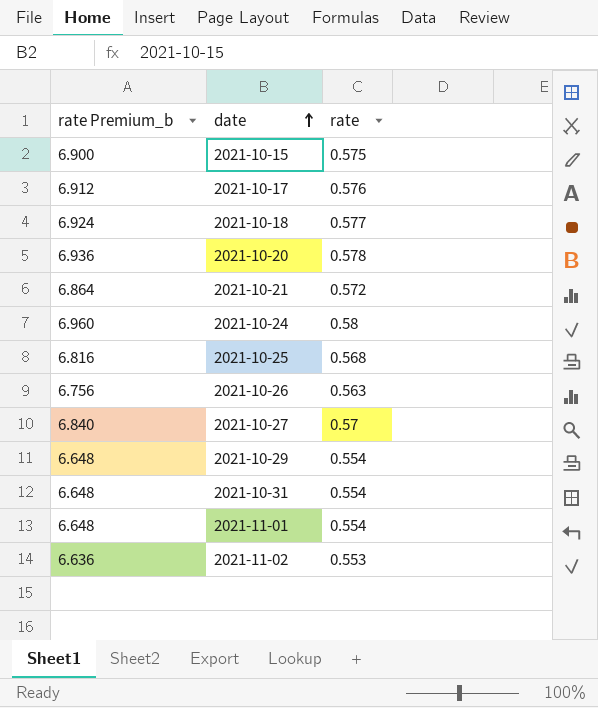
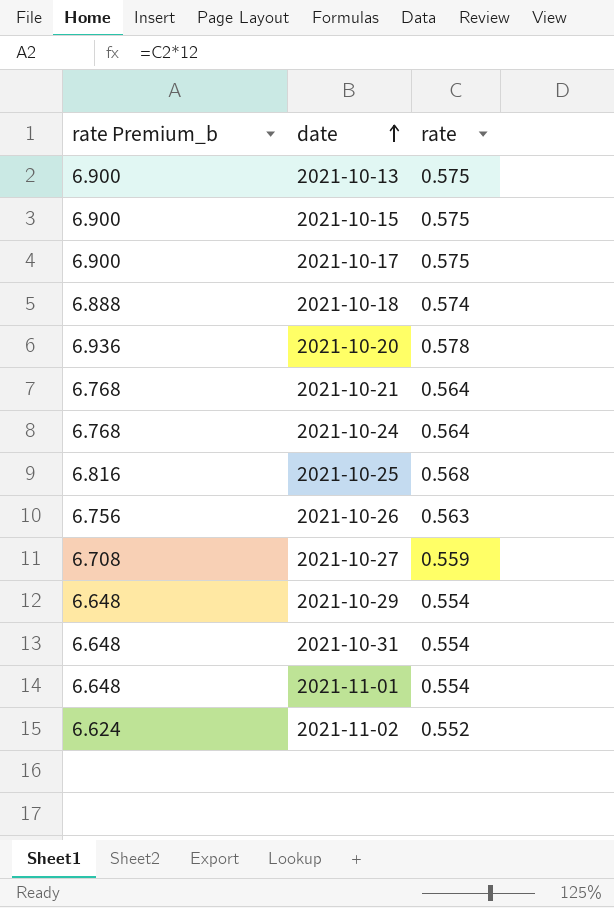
row 2021-10-13: none -> 6.900 | 0.575
2021-10-17 | rate Premium_b: 6.912 -> 6.900
2021-10-17 | rate: 0.576 -> 0.575
2021-10-18 | rate Premium_b: 6.924 -> 6.888
2021-10-18 | rate: 0.577 -> 0.574
2021-10-21 | rate Premium_b: 6.864 -> 6.768
2021-10-21 | rate: 0.572 -> 0.564
2021-10-24 | rate Premium_b: 6.960 -> 6.768
2021-10-24 | rate: 0.58 -> 0.564
2021-10-27 | rate Premium_b: 6.840 -> 6.708
2021-10-27 | rate: 0.57 -> 0.559
2021-11-02 | rate Premium_b: 6.636 -> 6.624
2021-11-02 | rate: 0.553 -> 0.552

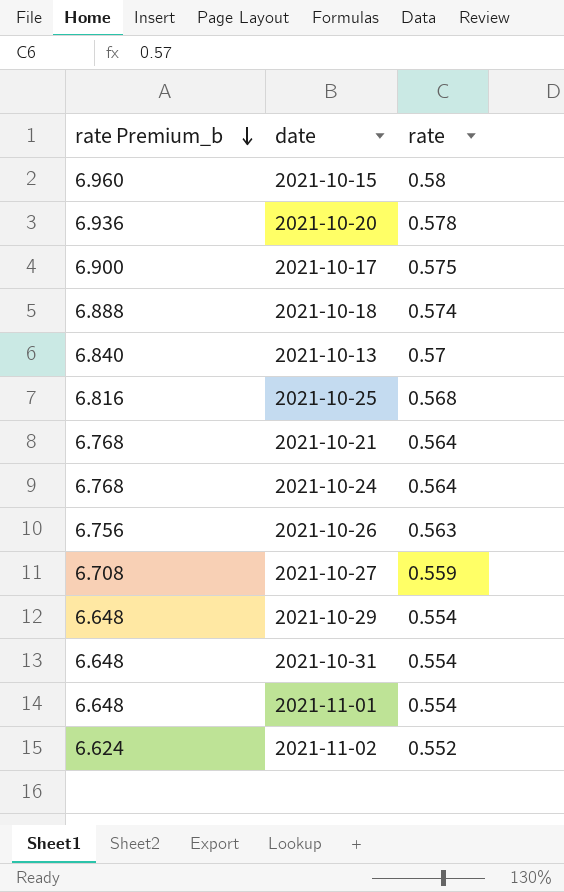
row order: date ascending -> rate Premium_b descending
2021-10-15 | rate Premium_b: 6.900 -> 6.960
2021-10-15 | rate: 0.575 -> 0.58
2021-10-13 | rate Premium_b: 6.900 -> 6.840
2021-10-13 | rate: 0.575 -> 0.57

